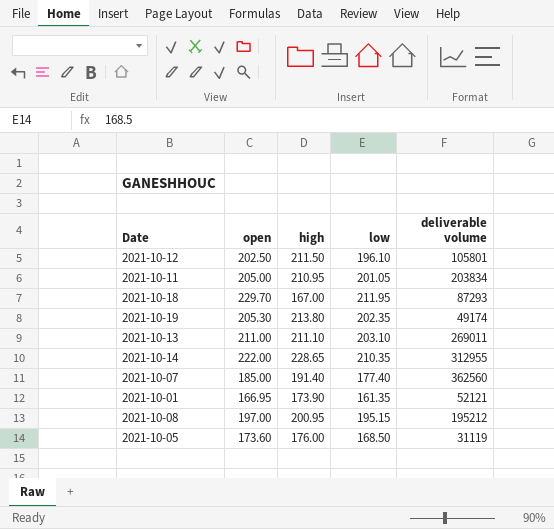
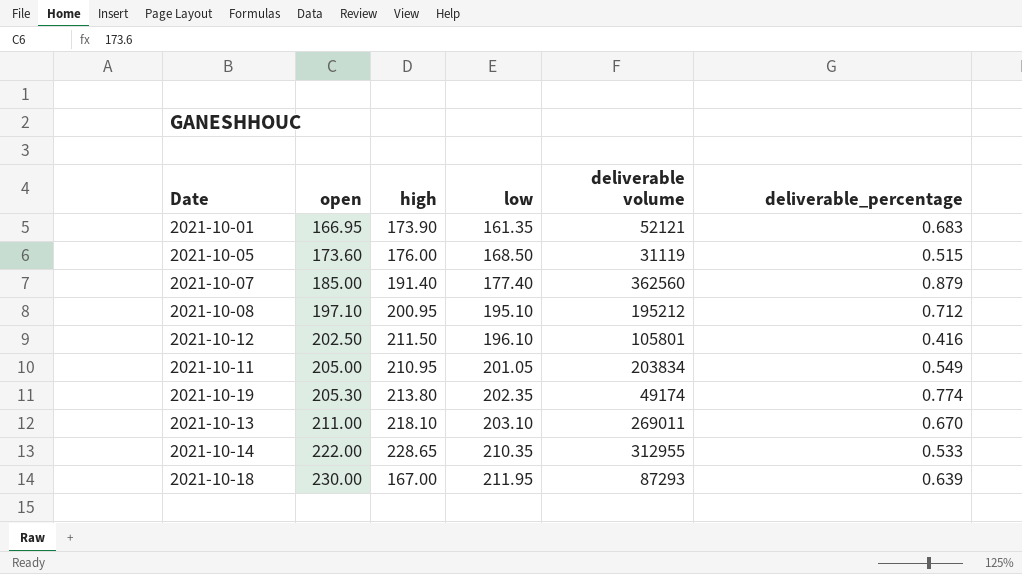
row order: none -> open ascending
column deliverable_percentage | position: none -> 6
2021-10-08 | open: 197.00 -> 197.10
2021-10-08 | low: 195.15 -> 195.10
2021-10-13 | high: 211.10 -> 218.10
2021-10-18 | open: 229.70 -> 230.00

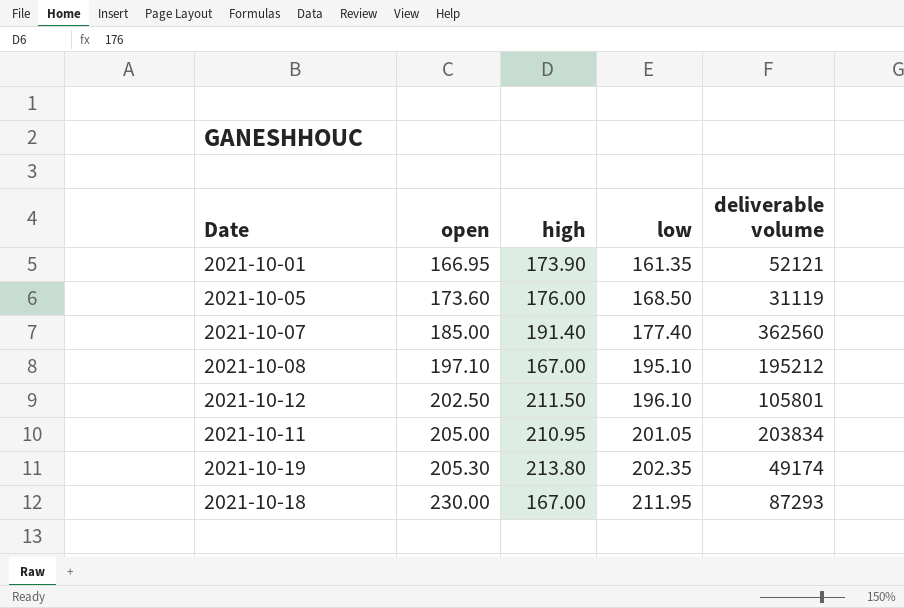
column deliverable_percentage | position: 6 -> none
row 2021-10-13: 211.00 | 218.10 | 203.10 | 269011 | 0.670 -> none
row 2021-10-14: 222.00 | 228.65 | 210.35 | 312955 | 0.533 -> none
2021-10-08 | high: 200.95 -> 167.00

